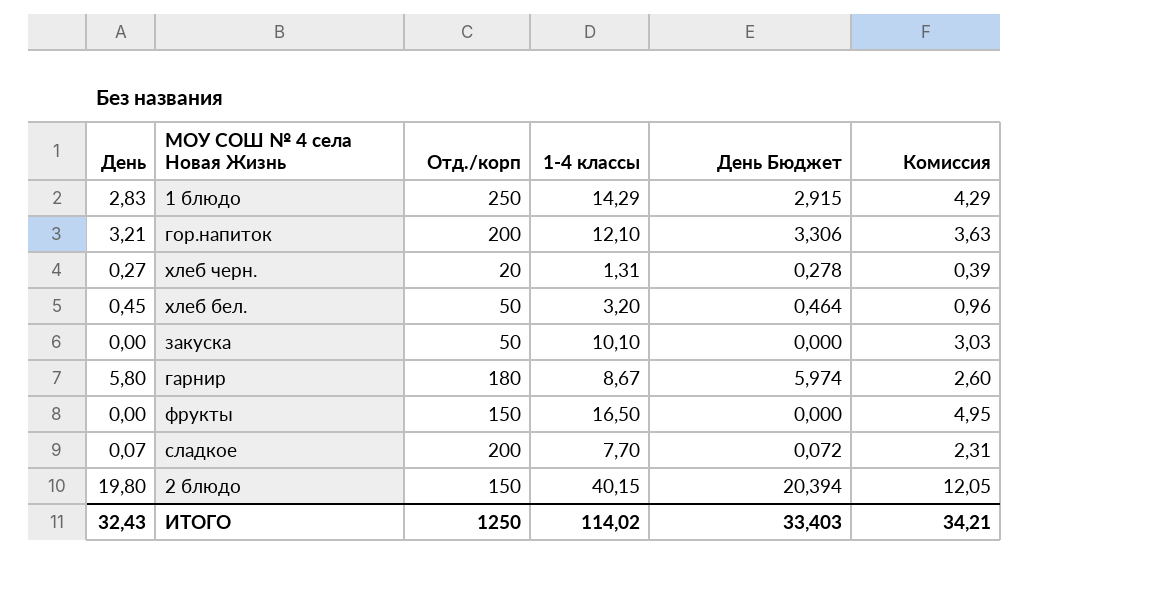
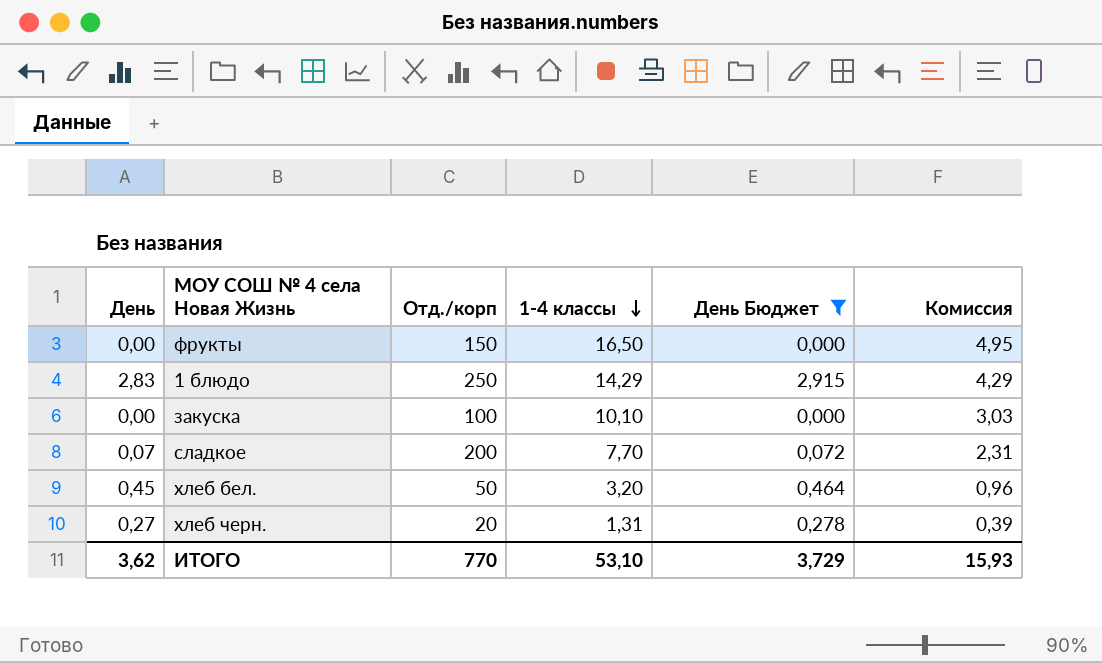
filter: none -> День Бюджет <= 2,915
row order: none -> 1-4 классы descending
закуска | Отд./корп: 50 -> 100
ИТОГО | День: 32,43 -> 3,62
ИТОГО | Отд./корп: 1250 -> 770
ИТОГО | 1-4 классы: 114,02 -> 53,10
ИТОГО | День Бюджет: 33,403 -> 3,729
ИТОГО | Комиссия: 34,21 -> 15,93

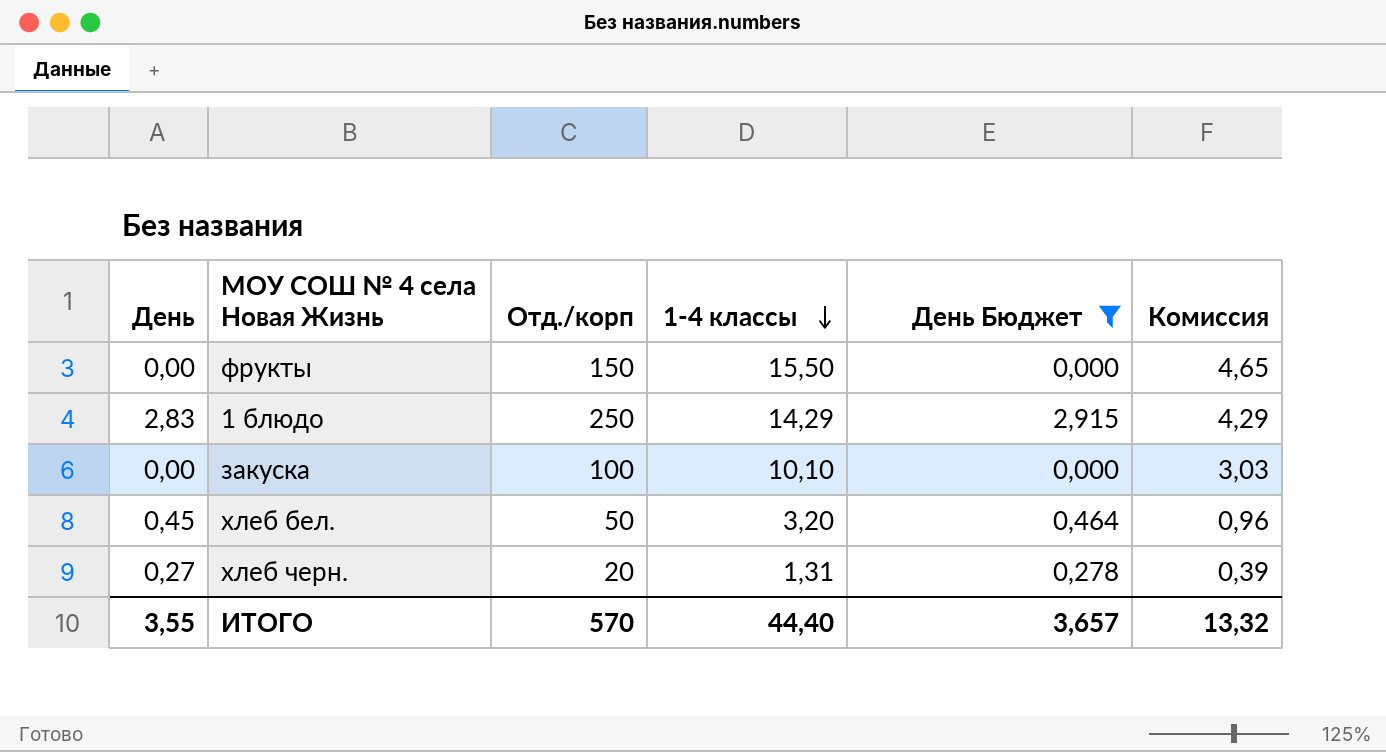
row сладкое: 0,07 | 200 | 7,70 | 0,072 | 2,31 -> none
фрукты | 1-4 классы: 16,50 -> 15,50
фрукты | Комиссия: 4,95 -> 4,65
ИТОГО | День: 3,62 -> 3,55
ИТОГО | Отд./корп: 770 -> 570
ИТОГО | 1-4 классы: 53,10 -> 44,40
ИТОГО | День Бюджет: 3,729 -> 3,657
ИТОГО | Комиссия: 15,93 -> 13,32

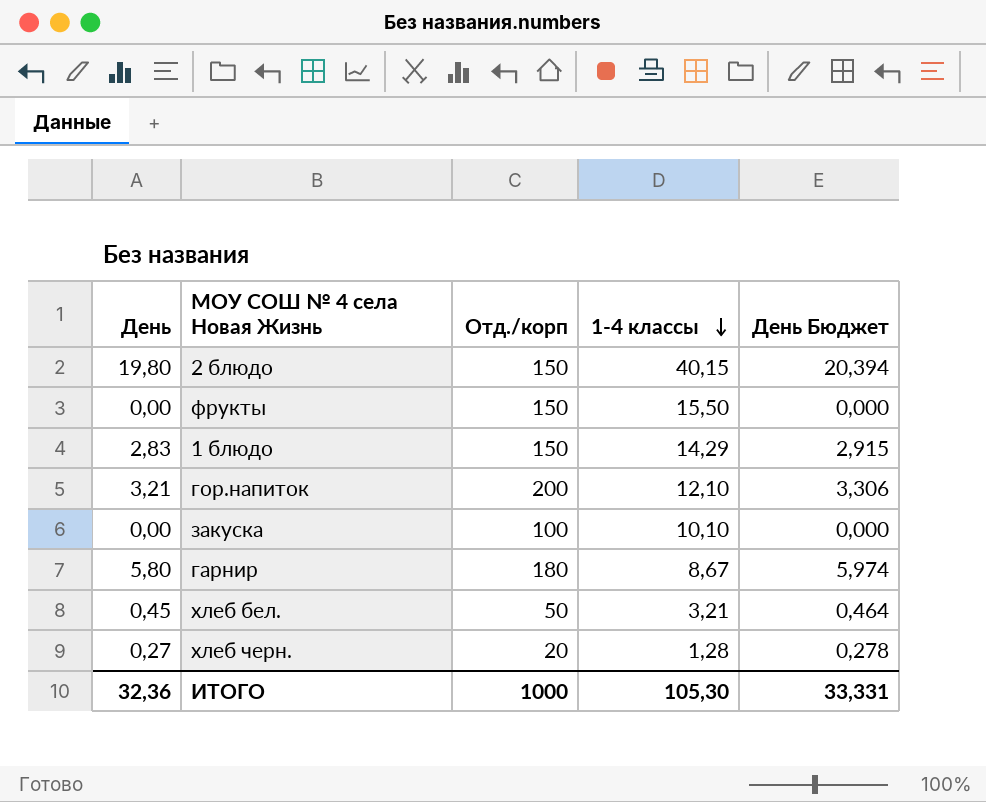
filter: День Бюджет <= 2,915 -> none
column Комиссия | formula: [1-4 классы] * 0,3 -> none
1 блюдо | Отд./корп: 250 -> 150
хлеб бел. | 1-4 классы: 3,20 -> 3,21
хлеб черн. | 1-4 классы: 1,31 -> 1,28
ИТОГО | День: 3,55 -> 32,36
ИТОГО | Отд./корп: 570 -> 1000
ИТОГО | 1-4 классы: 44,40 -> 105,30
ИТОГО | День Бюджет: 3,657 -> 33,331

